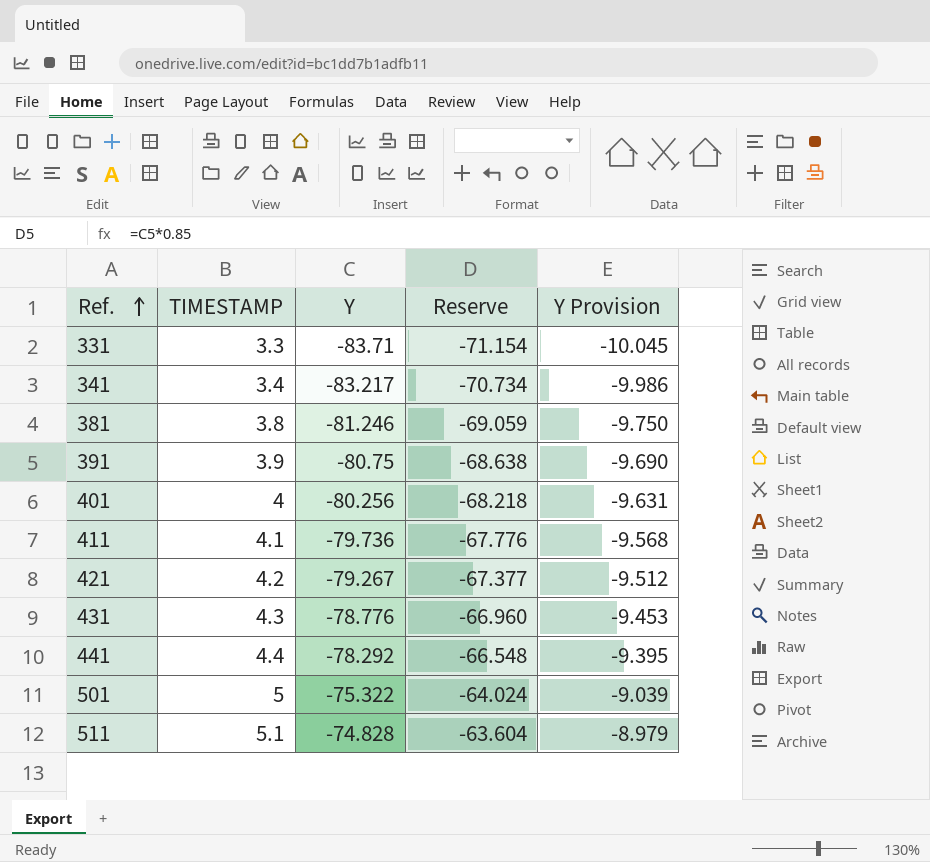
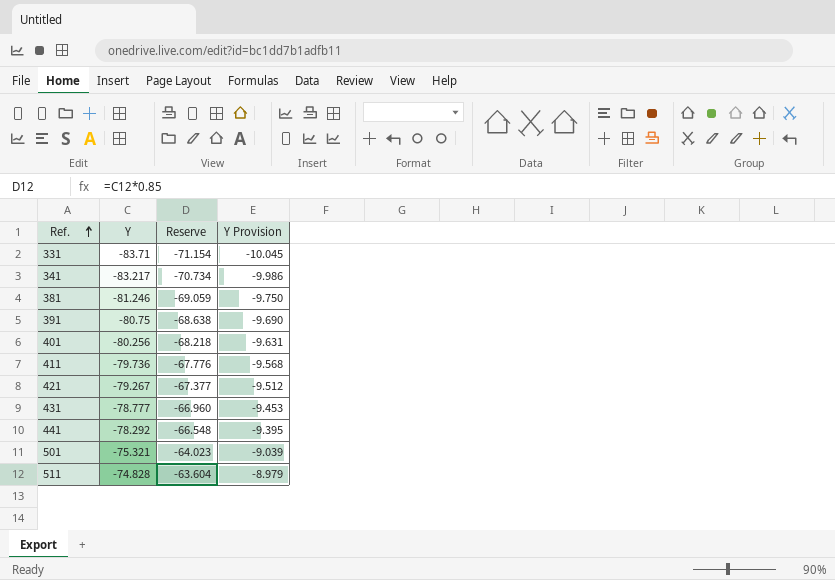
column TIMESTAMP | position: 2 -> none
431 | Y: -78.776 -> -78.777
501 | Y: -75.322 -> -75.321
501 | Reserve: -64.024 -> -64.023

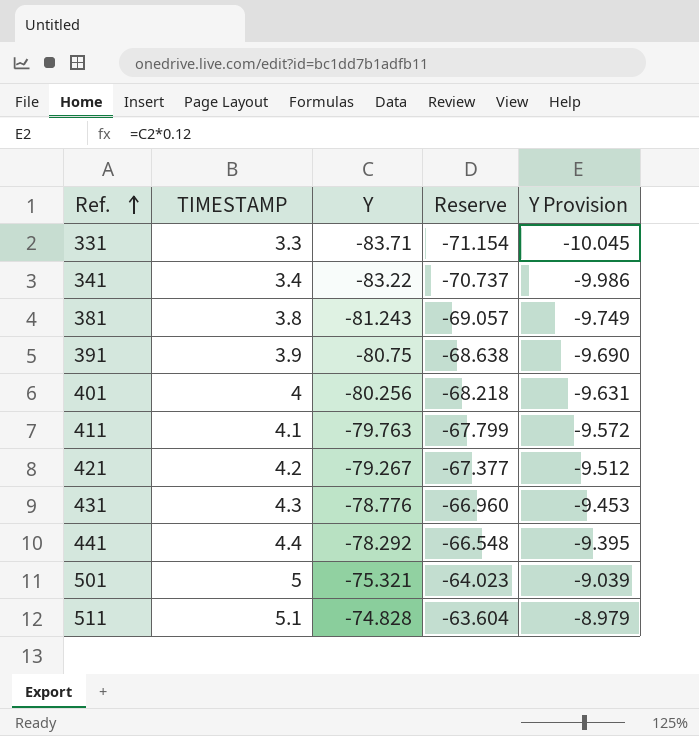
column TIMESTAMP | position: none -> 2
341 | Y: -83.217 -> -83.22
341 | Reserve: -70.734 -> -70.737
381 | Y: -81.246 -> -81.243
381 | Reserve: -69.059 -> -69.057
381 | Y Provision: -9.750 -> -9.749
411 | Y: -79.736 -> -79.763
411 | Reserve: -67.776 -> -67.799
411 | Y Provision: -9.568 -> -9.572
431 | Y: -78.777 -> -78.776

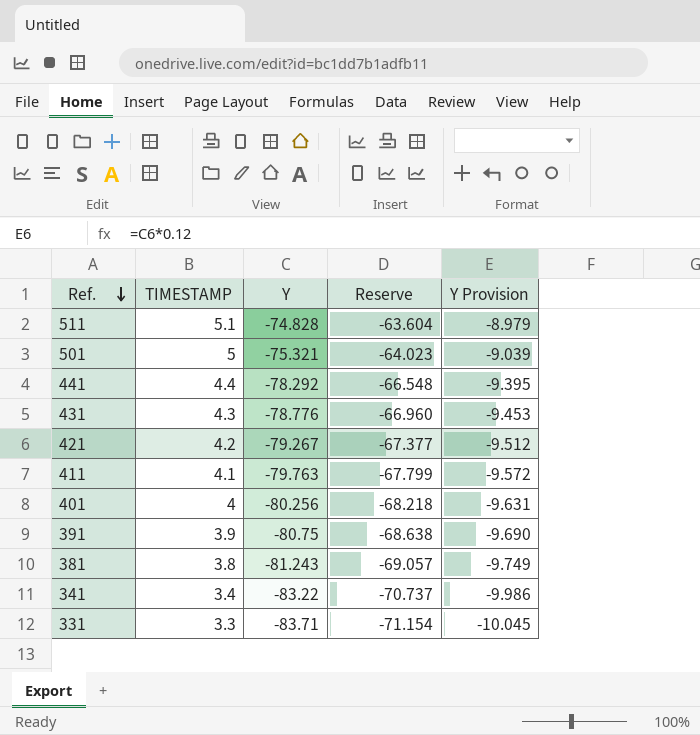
row order: Ref. ascending -> Ref. descending

